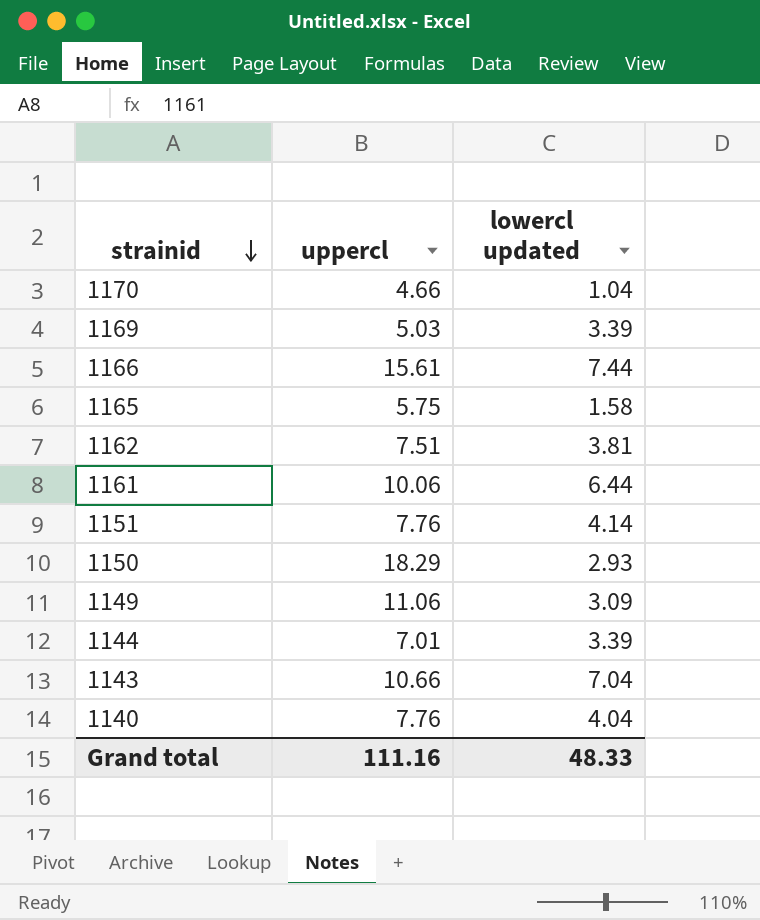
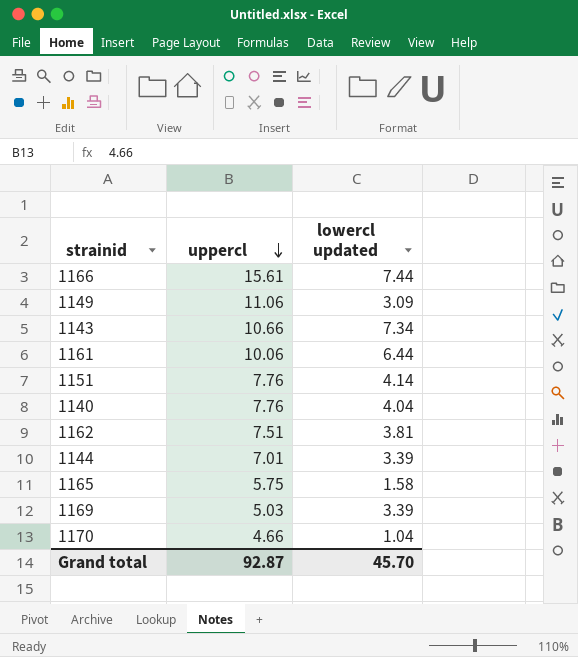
row order: strainid descending -> uppercl descending
row 1150: 18.29 | 2.93 -> none
1143 | lowercl updated: 7.04 -> 7.34
Grand total | uppercl: 111.16 -> 92.87
Grand total | lowercl updated: 48.33 -> 45.70

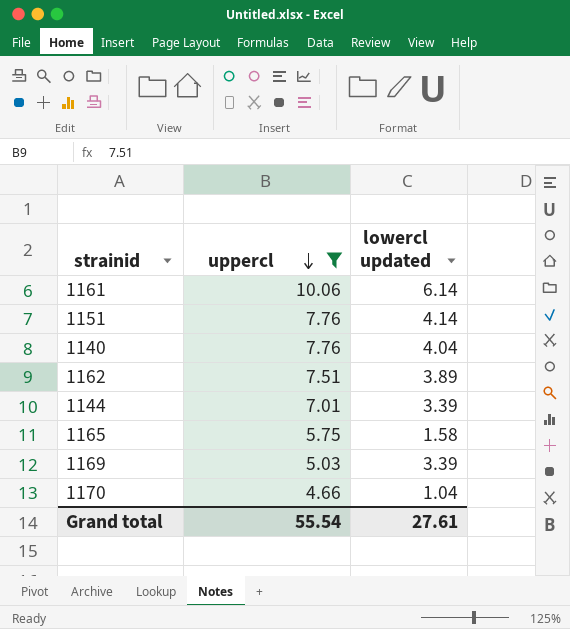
filter: none -> uppercl <= 10.06
1161 | lowercl updated: 6.44 -> 6.14
1162 | lowercl updated: 3.81 -> 3.89
Grand total | uppercl: 92.87 -> 55.54
Grand total | lowercl updated: 45.70 -> 27.61

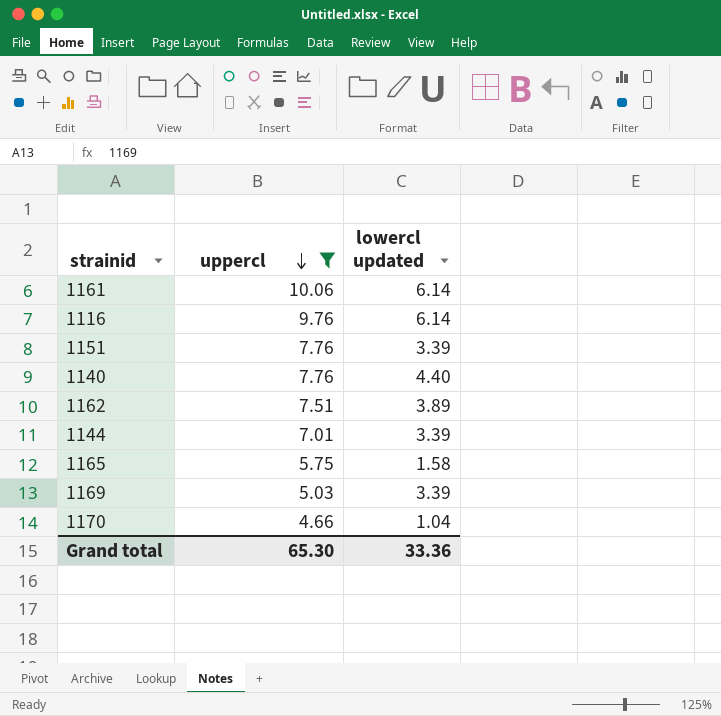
row 1116: none -> 9.76 | 6.14
1151 | lowercl updated: 4.14 -> 3.39
1140 | lowercl updated: 4.04 -> 4.40
Grand total | uppercl: 55.54 -> 65.30
Grand total | lowercl updated: 27.61 -> 33.36

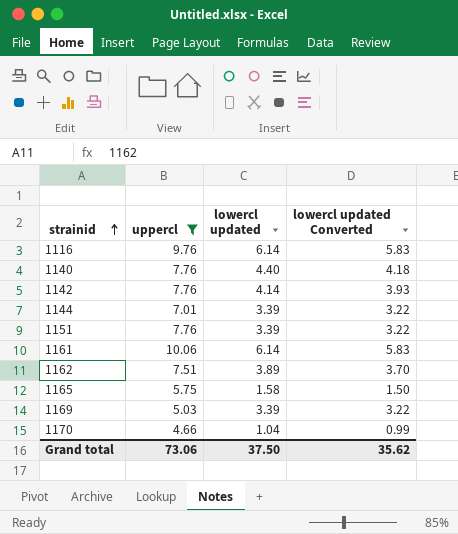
row order: uppercl descending -> strainid ascending
column lowercl updated Converted | formula: none -> [lowercl updated] * 0.95
row 1142: none -> 7.76 | 4.14 | 3.93
Grand total | uppercl: 65.30 -> 73.06
Grand total | lowercl updated: 33.36 -> 37.50

